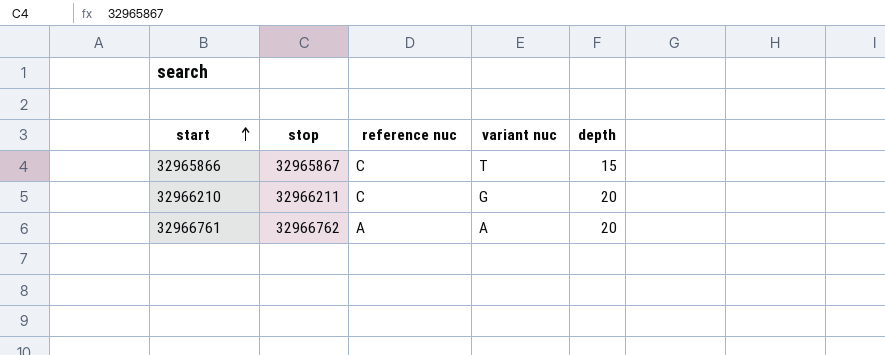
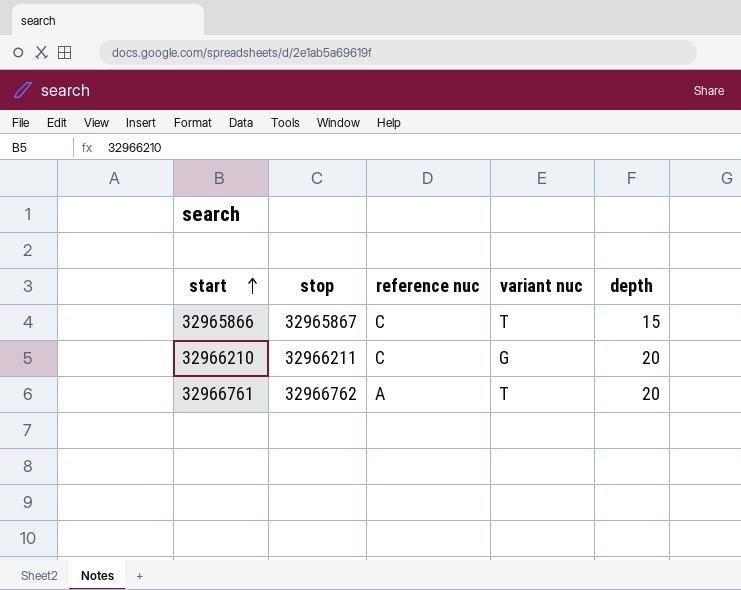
32966761 | variant nuc: A -> T

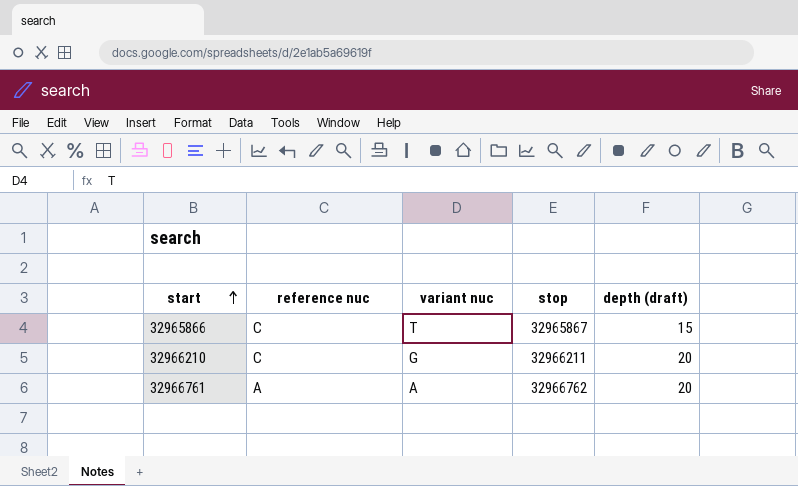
column stop | position: 2 -> 4
column name: depth -> depth (draft)
32966761 | variant nuc: T -> A

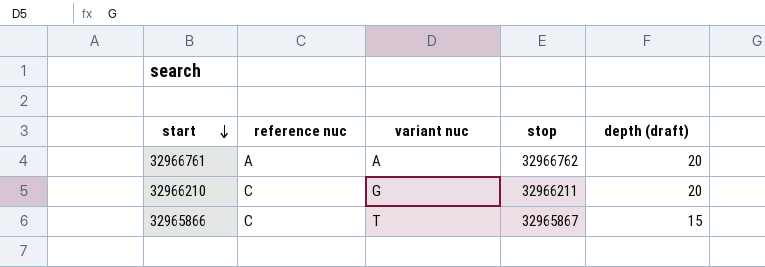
row order: start ascending -> start descending

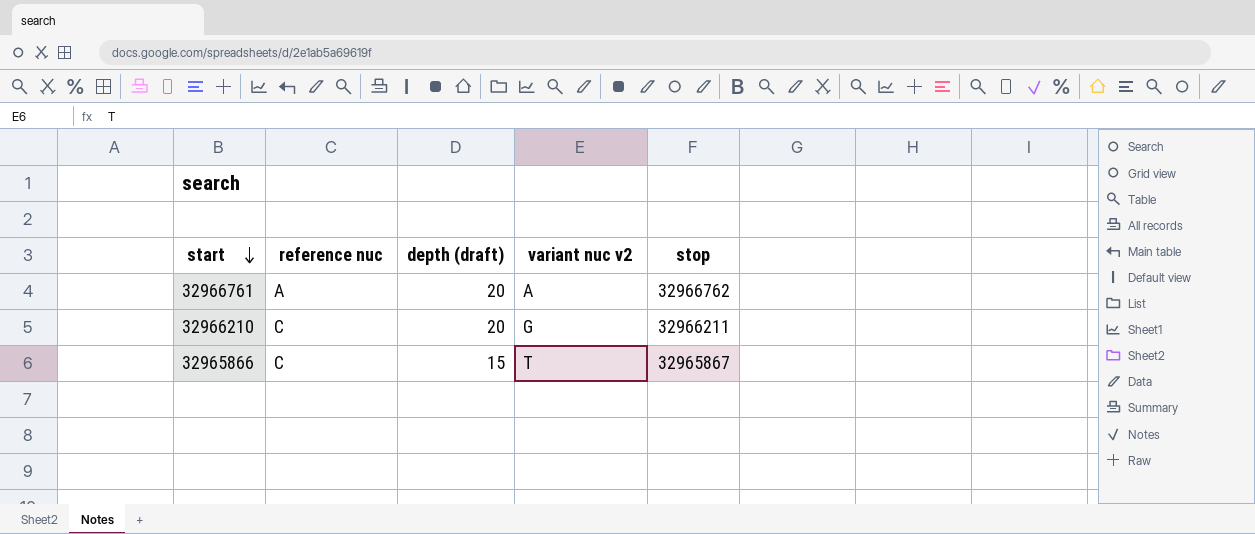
column depth (draft) | position: 5 -> 3
column name: variant nuc -> variant nuc v2

